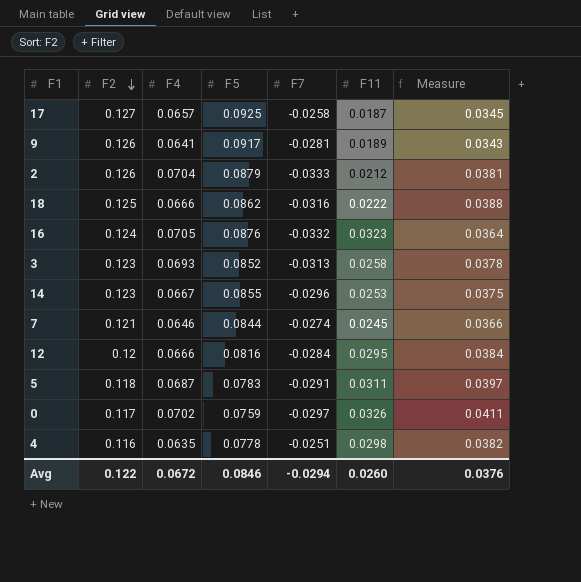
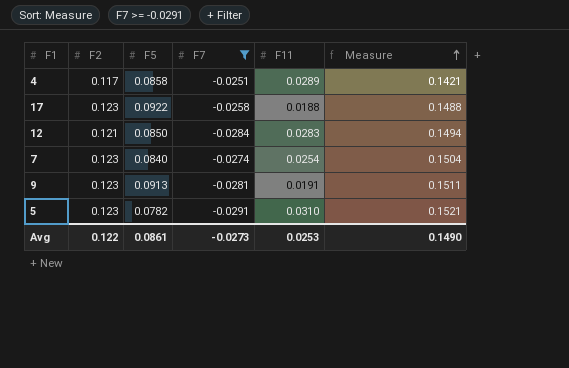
filter: none -> F7 >= -0.0291
row order: F2 descending -> Measure ascending
column F4 | position: 3 -> none
column Measure | formula: [F2] - [F5] -> [F2] - [F7]
4 | F2: 0.116 -> 0.117
4 | F5: 0.0778 -> 0.0858
4 | F11: 0.0298 -> 0.0289
17 | F2: 0.127 -> 0.123
17 | F5: 0.0925 -> 0.0922
17 | F11: 0.0187 -> 0.0188
12 | F2: 0.12 -> 0.121
12 | F5: 0.0816 -> 0.0850
12 | F11: 0.0295 -> 0.0283
7 | F2: 0.121 -> 0.123
7 | F5: 0.0844 -> 0.0840
7 | F11: 0.0245 -> 0.0254
9 | F2: 0.126 -> 0.123
9 | F5: 0.0917 -> 0.0913
9 | F11: 0.0189 -> 0.0191
5 | F2: 0.118 -> 0.123
5 | F5: 0.0783 -> 0.0782
5 | F11: 0.0311 -> 0.0310
Avg | F5: 0.0846 -> 0.0861
Avg | F7: -0.0294 -> -0.0273
Avg | F11: 0.0260 -> 0.0253
Avg | Measure: 0.0376 -> 0.1490

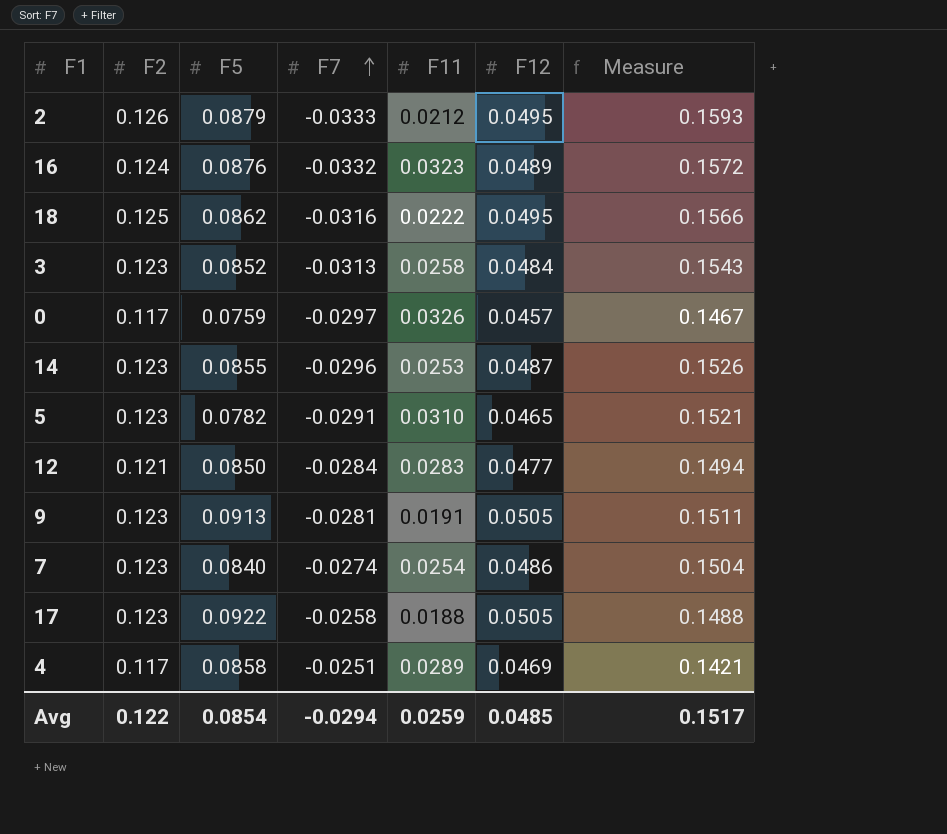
filter: F7 >= -0.0291 -> none
row order: Measure ascending -> F7 ascending
column F12 | position: none -> 6
Avg | F5: 0.0861 -> 0.0854
Avg | F7: -0.0273 -> -0.0294
Avg | F11: 0.0253 -> 0.0259
Avg | Measure: 0.1490 -> 0.1517

